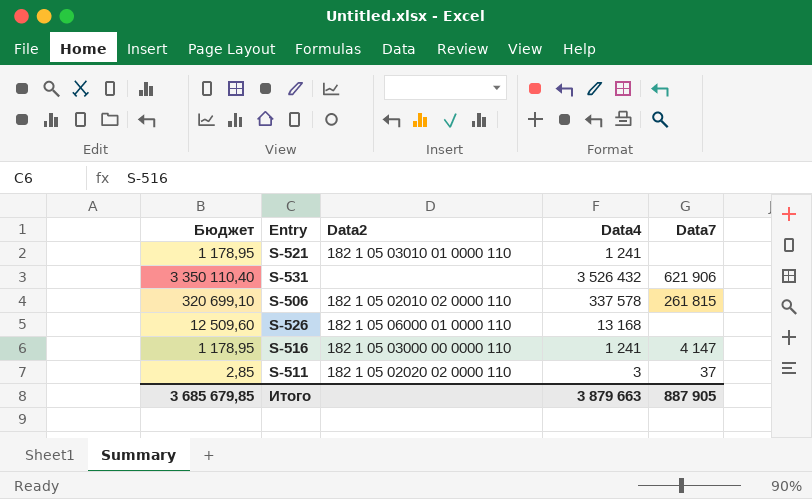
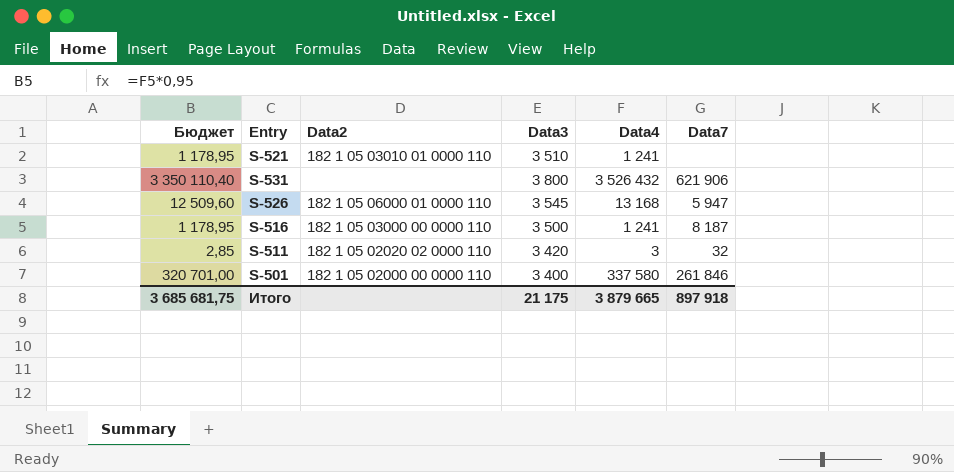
column Data3 | position: none -> 4
row S-506: 320 699,10 | 182 1 05 02010 02 0000 110 | 337 578 | 261 815 -> none
S-526 | Data7: none -> 5 947
S-516 | Data7: 4 147 -> 8 187
S-511 | Data7: 37 -> 32
row S-501: none -> 320 701,00 | 182 1 05 02000 00 0000 110 | 3 400 | 337 580 | 261 846
Итого | Бюджет: 3 685 679,85 -> 3 685 681,75
Итого | Data4: 3 879 663 -> 3 879 665
Итого | Data7: 887 905 -> 897 918

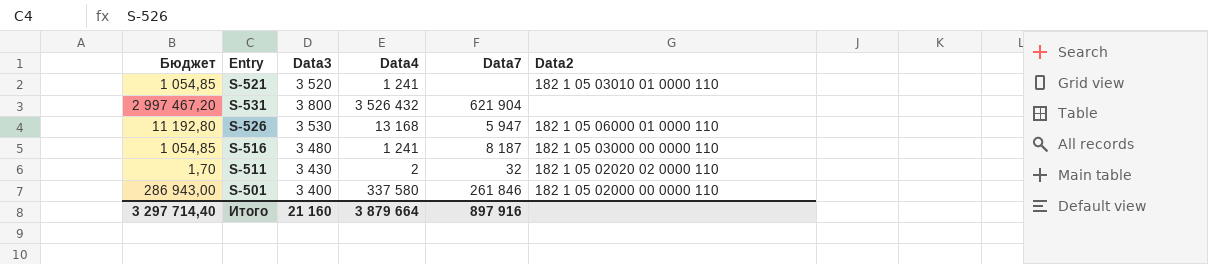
column Бюджет | formula: [Data4] * 0,95 -> [Data4] * 0,85
column Data2 | position: 3 -> 6
S-521 | Data3: 3 510 -> 3 520
S-531 | Data7: 621 906 -> 621 904
S-526 | Data3: 3 545 -> 3 530
S-516 | Data3: 3 500 -> 3 480
S-511 | Data3: 3 420 -> 3 430
S-511 | Data4: 3 -> 2
Итого | Бюджет: 3 685 681,75 -> 3 297 714,40
Итого | Data3: 21 175 -> 21 160
Итого | Data4: 3 879 665 -> 3 879 664
Итого | Data7: 897 918 -> 897 916

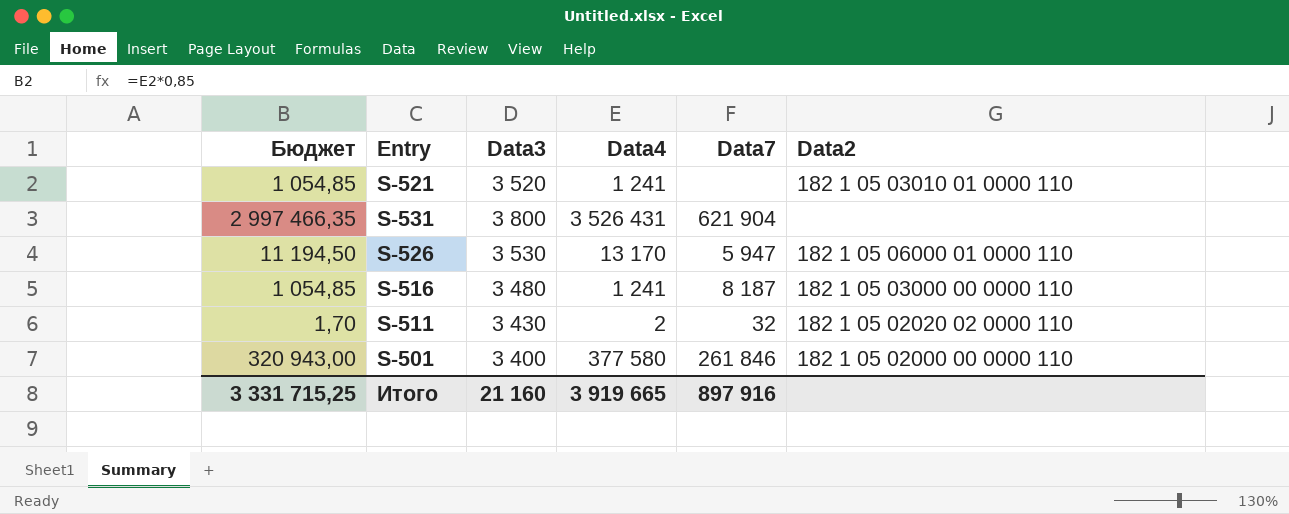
S-531 | Бюджет: 2 997 467,20 -> 2 997 466,35
S-531 | Data4: 3 526 432 -> 3 526 431
S-526 | Бюджет: 11 192,80 -> 11 194,50
S-526 | Data4: 13 168 -> 13 170
S-501 | Бюджет: 286 943,00 -> 320 943,00
S-501 | Data4: 337 580 -> 377 580
Итого | Бюджет: 3 297 714,40 -> 3 331 715,25
Итого | Data4: 3 879 664 -> 3 919 665

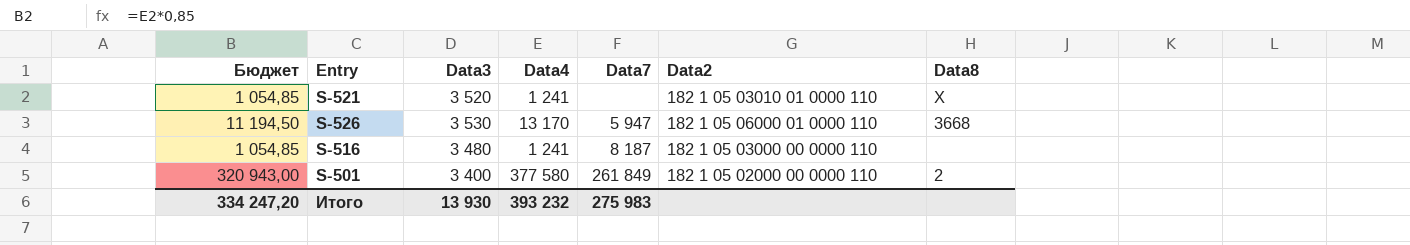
column Data8 | position: none -> 7
row S-531: 2 997 466,35 | 3 800 | 3 526 431 | 621 904 | none -> none
row S-511: 1,70 | 3 430 | 2 | 32 | 182 1 05 02020 02 0000 110 -> none
S-501 | Data7: 261 846 -> 261 849
Итого | Бюджет: 3 331 715,25 -> 334 247,20
Итого | Data3: 21 160 -> 13 930
Итого | Data4: 3 919 665 -> 393 232
Итого | Data7: 897 916 -> 275 983

